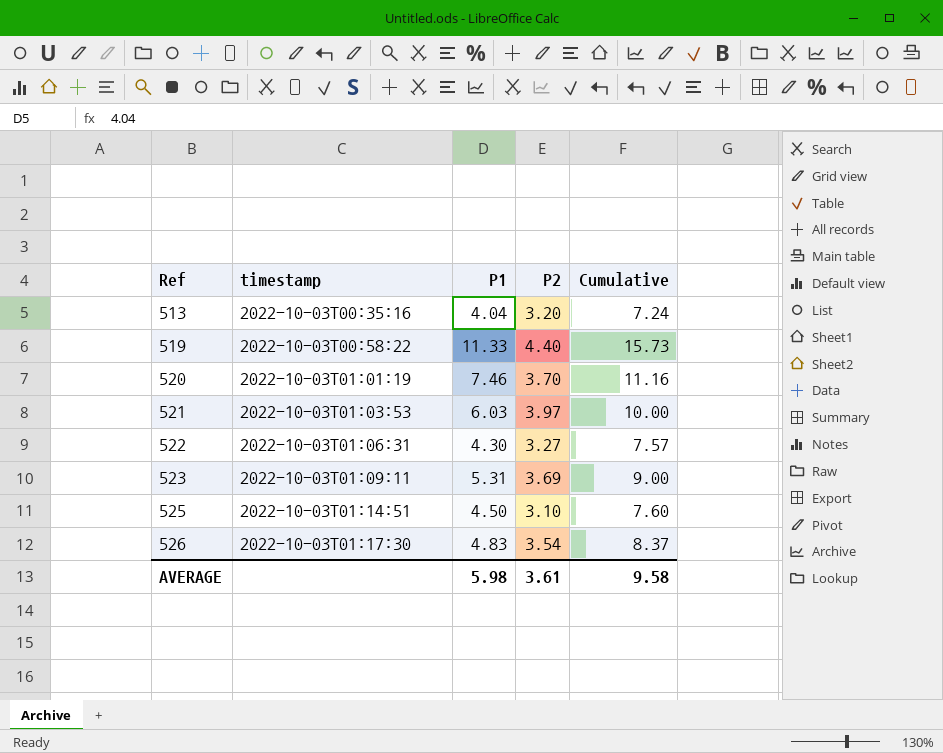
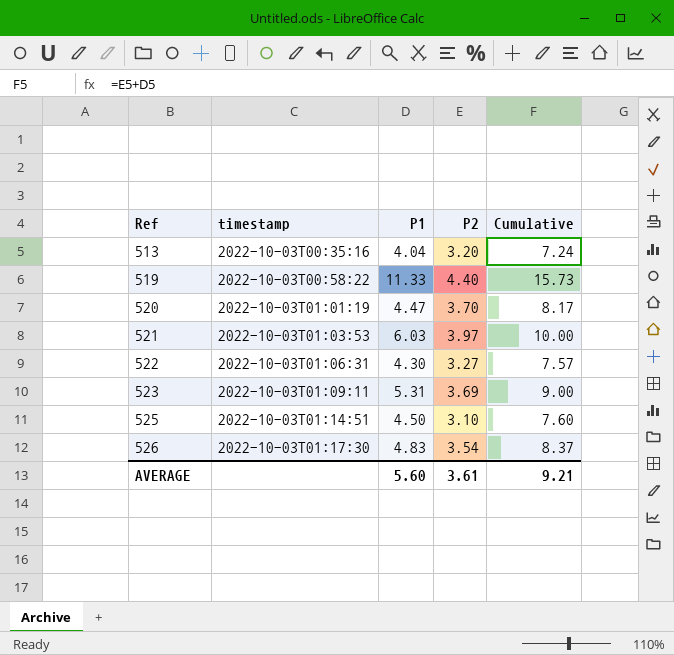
520 | P1: 7.46 -> 4.47
520 | Cumulative: 11.16 -> 8.17
AVERAGE | P1: 5.98 -> 5.60
AVERAGE | Cumulative: 9.58 -> 9.21

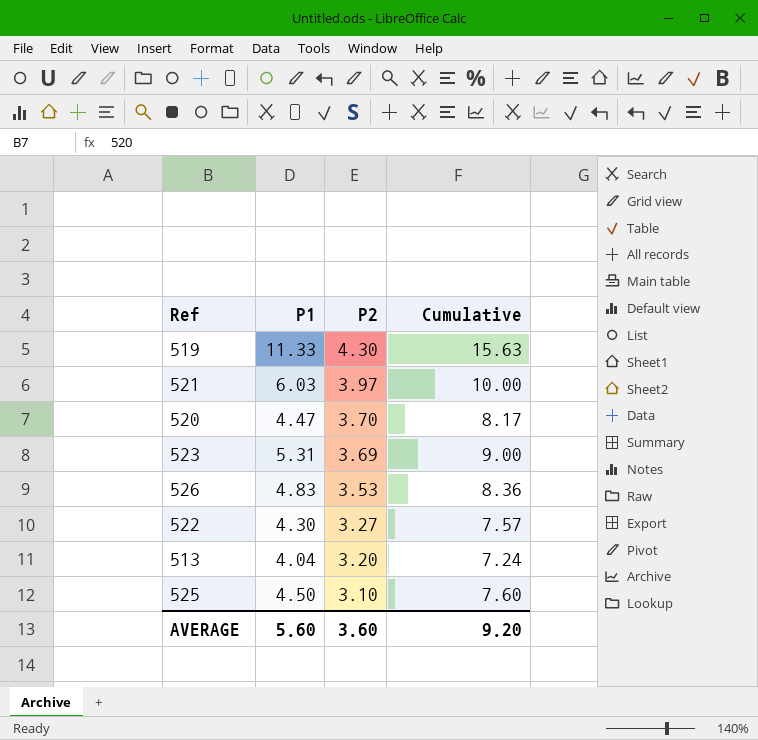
row order: Ref ascending -> P2 descending
column timestamp | position: 2 -> none
519 | P2: 4.40 -> 4.30
519 | Cumulative: 15.73 -> 15.63
526 | P2: 3.54 -> 3.53
526 | Cumulative: 8.37 -> 8.36
AVERAGE | P2: 3.61 -> 3.60
AVERAGE | Cumulative: 9.21 -> 9.20

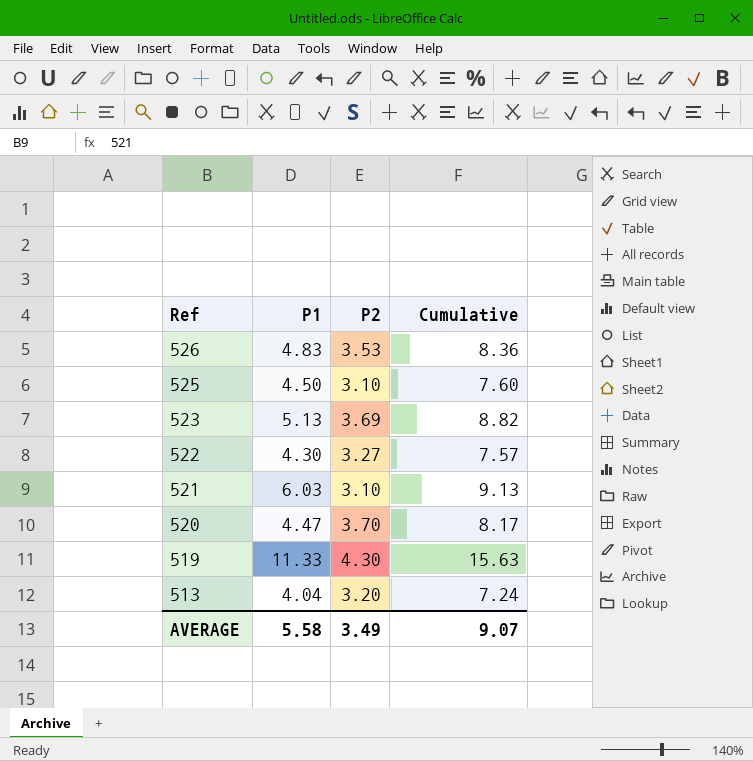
row order: P2 descending -> Ref descending
523 | P1: 5.31 -> 5.13
523 | Cumulative: 9.00 -> 8.82
521 | P2: 3.97 -> 3.10
521 | Cumulative: 10.00 -> 9.13
AVERAGE | P1: 5.60 -> 5.58
AVERAGE | P2: 3.60 -> 3.49
AVERAGE | Cumulative: 9.20 -> 9.07

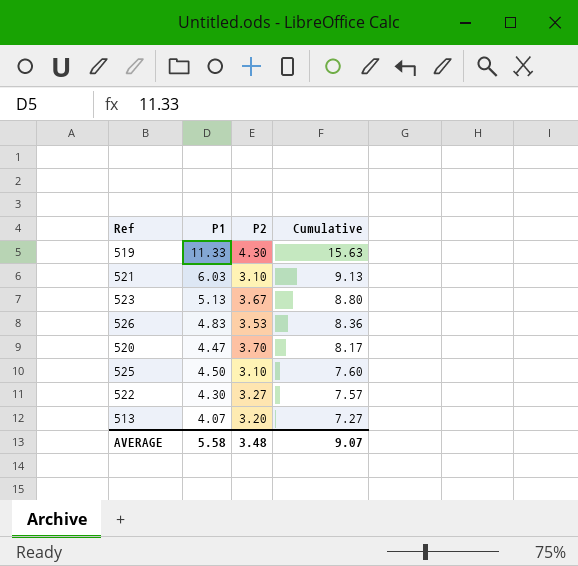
row order: Ref descending -> Cumulative descending
523 | P2: 3.69 -> 3.67
523 | Cumulative: 8.82 -> 8.80
513 | P1: 4.04 -> 4.07
513 | Cumulative: 7.24 -> 7.27
AVERAGE | P2: 3.49 -> 3.48

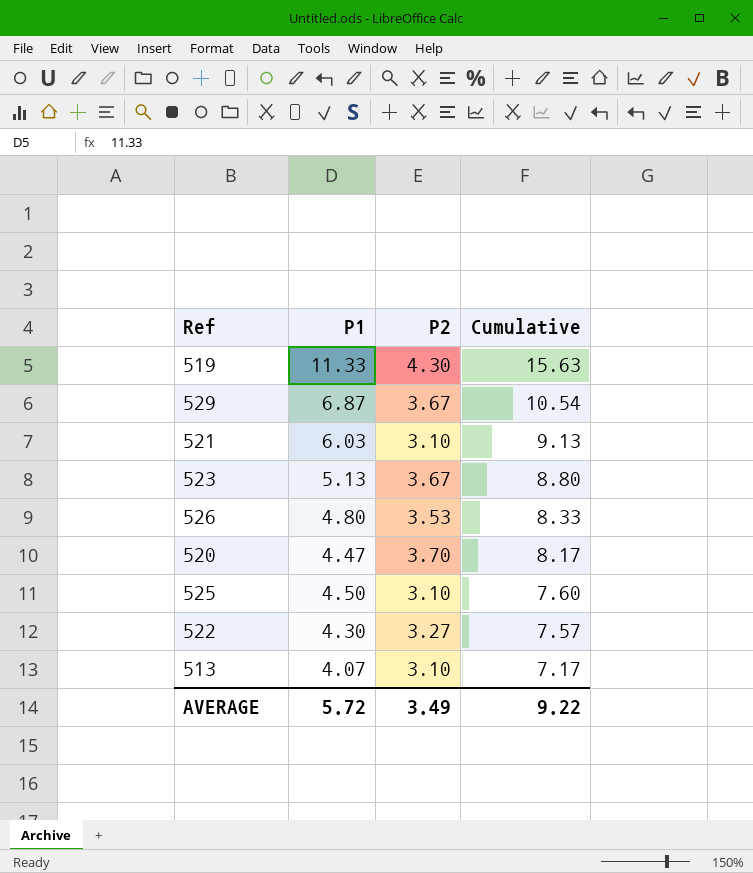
row 529: none -> 6.87 | 3.67 | 10.54
526 | P1: 4.83 -> 4.80
526 | Cumulative: 8.36 -> 8.33
513 | P2: 3.20 -> 3.10
513 | Cumulative: 7.27 -> 7.17
AVERAGE | P1: 5.58 -> 5.72
AVERAGE | P2: 3.48 -> 3.49
AVERAGE | Cumulative: 9.07 -> 9.22

